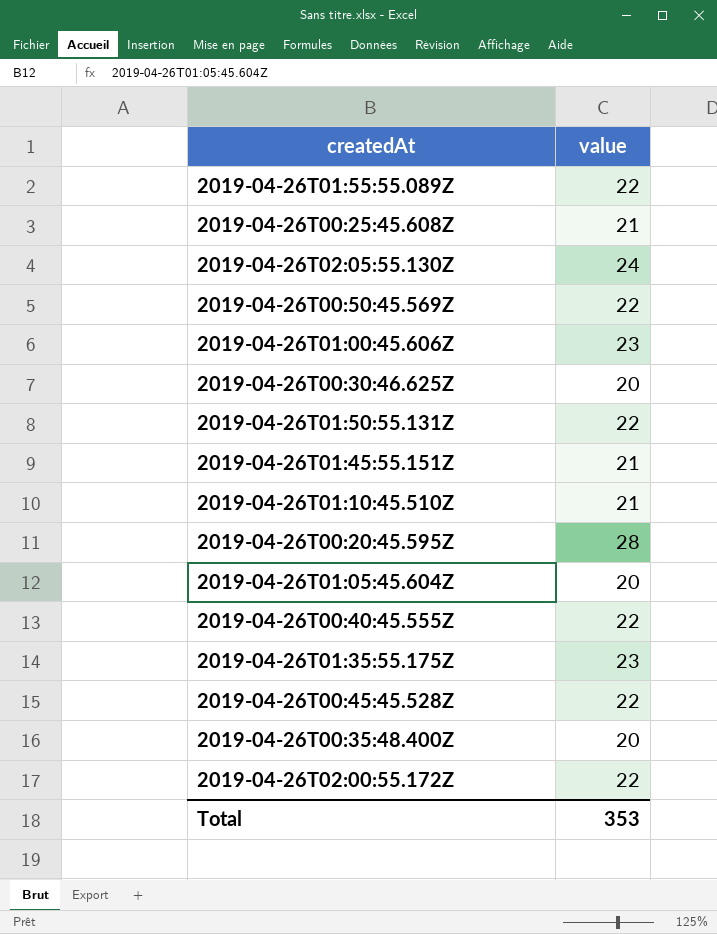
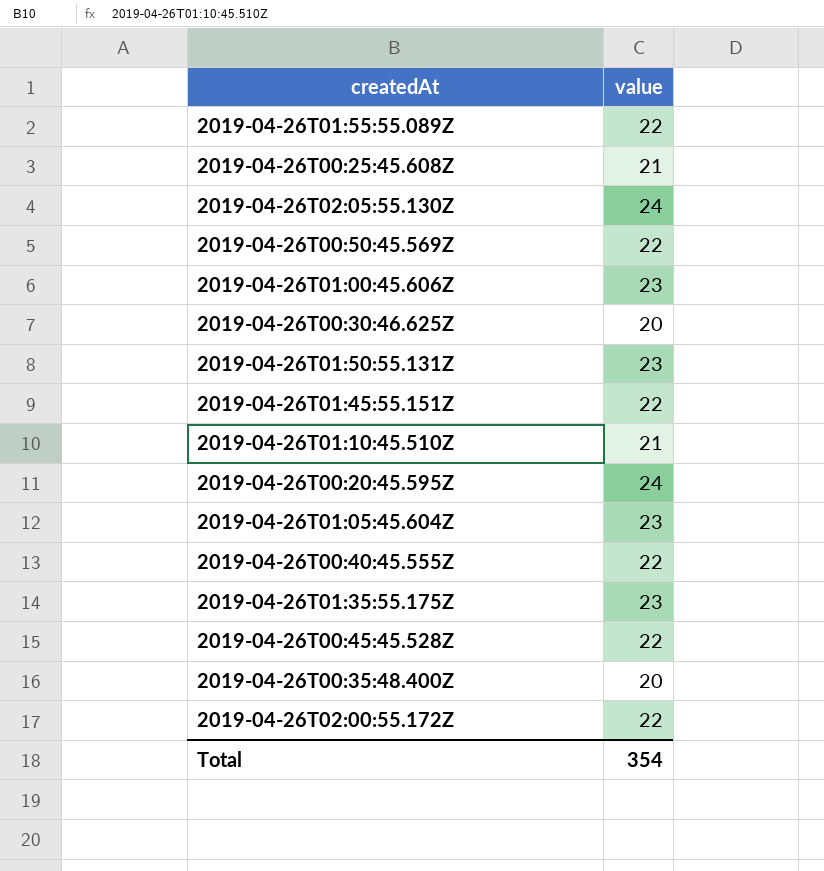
2019-04-26T01:50:55.131Z | value: 22 -> 23
2019-04-26T01:45:55.151Z | value: 21 -> 22
2019-04-26T00:20:45.595Z | value: 28 -> 24
2019-04-26T01:05:45.604Z | value: 20 -> 23
Total | value: 353 -> 354

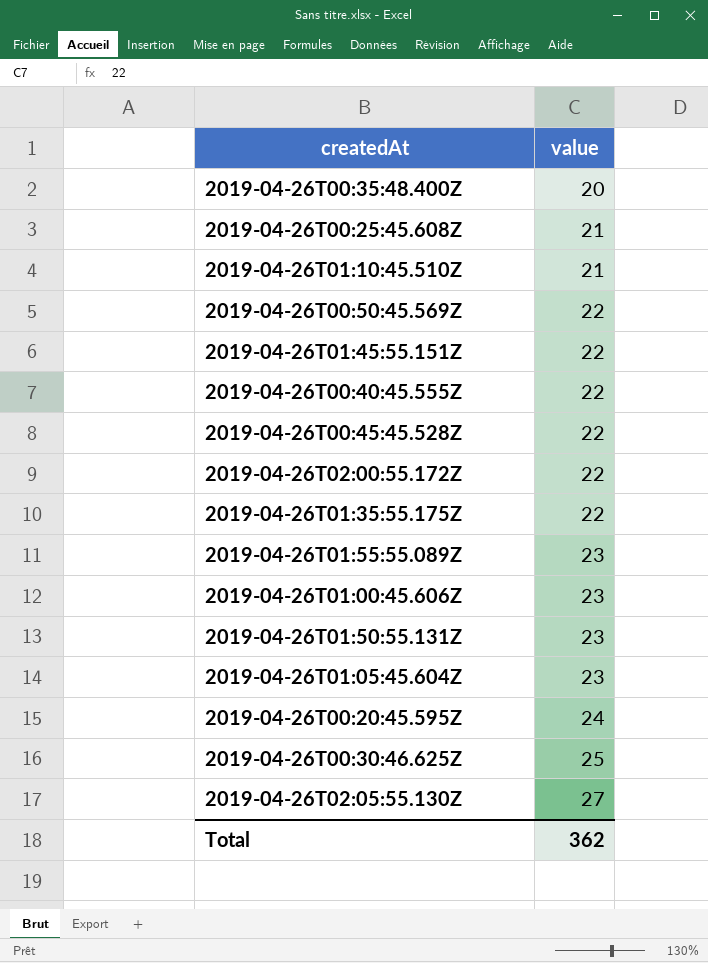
row order: none -> value ascending
2019-04-26T01:35:55.175Z | value: 23 -> 22
2019-04-26T01:55:55.089Z | value: 22 -> 23
2019-04-26T00:30:46.625Z | value: 20 -> 25
2019-04-26T02:05:55.130Z | value: 24 -> 27
Total | value: 354 -> 362

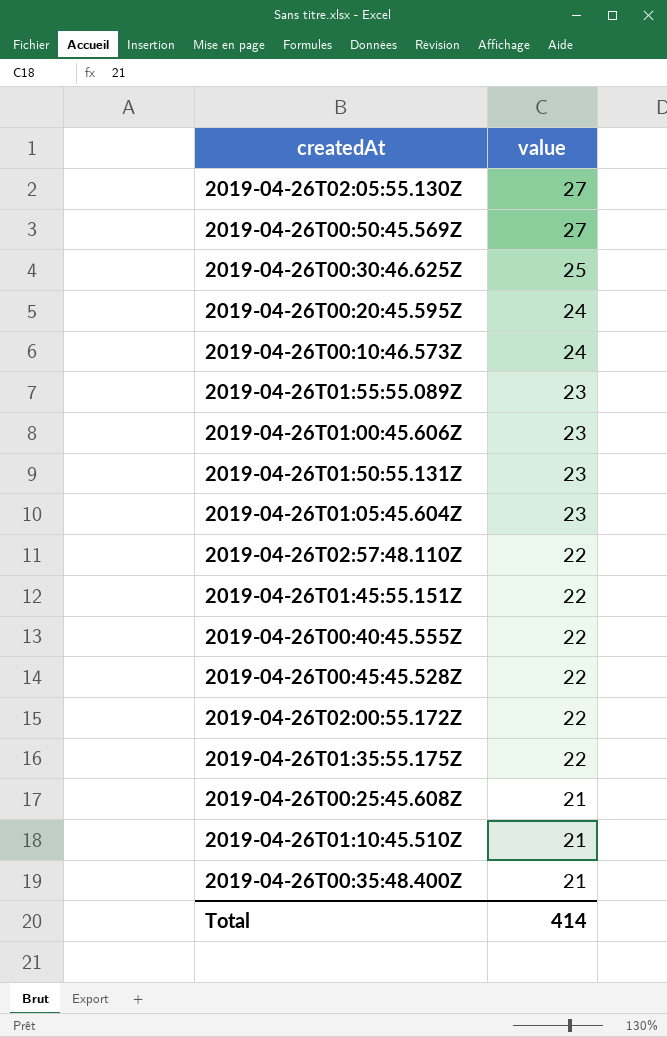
row order: value ascending -> value descending
2019-04-26T00:50:45.569Z | value: 22 -> 27
row 2019-04-26T00:10:46.573Z: none -> 24
row 2019-04-26T02:57:48.110Z: none -> 22
2019-04-26T00:35:48.400Z | value: 20 -> 21
Total | value: 362 -> 414

